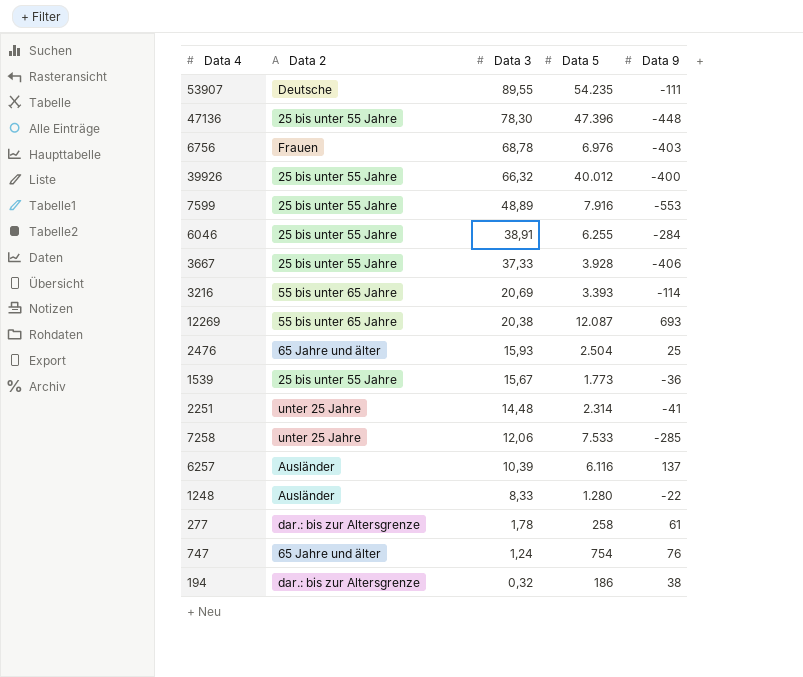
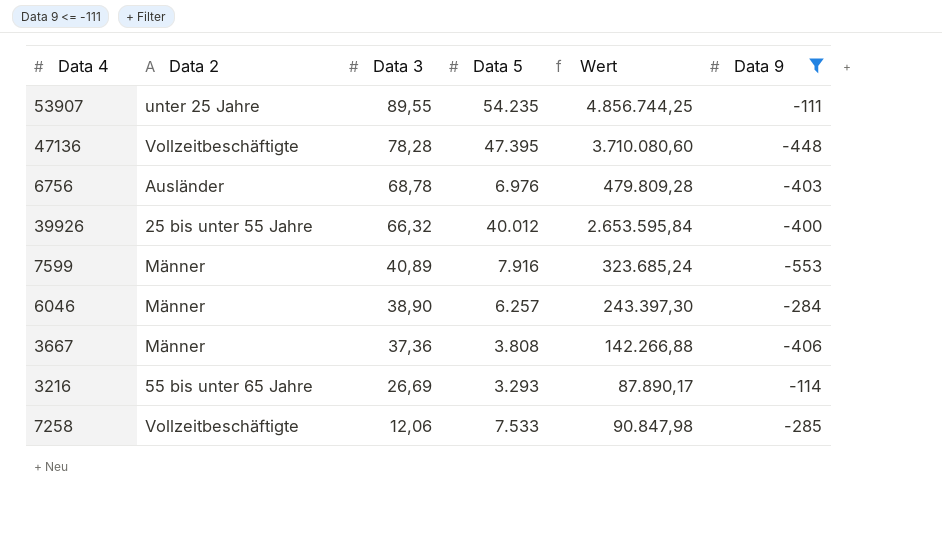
filter: none -> Data 9 <= -111
column Wert | formula: none -> [Data 3] * [Data 5]
53907 | Data 2: Deutsche -> unter 25 Jahre
47136 | Data 2: 25 bis unter 55 Jahre -> Vollzeitbeschäftigte
47136 | Data 3: 78,30 -> 78,28
47136 | Data 5: 47.396 -> 47.395
6756 | Data 2: Frauen -> Ausländer
7599 | Data 2: 25 bis unter 55 Jahre -> Männer
7599 | Data 3: 48,89 -> 40,89
6046 | Data 2: 25 bis unter 55 Jahre -> Männer
6046 | Data 3: 38,91 -> 38,90
6046 | Data 5: 6.255 -> 6.257
3667 | Data 2: 25 bis unter 55 Jahre -> Männer
3667 | Data 3: 37,33 -> 37,36
3667 | Data 5: 3.928 -> 3.808
3216 | Data 3: 20,69 -> 26,69
3216 | Data 5: 3.393 -> 3.293
7258 | Data 2: unter 25 Jahre -> Vollzeitbeschäftigte

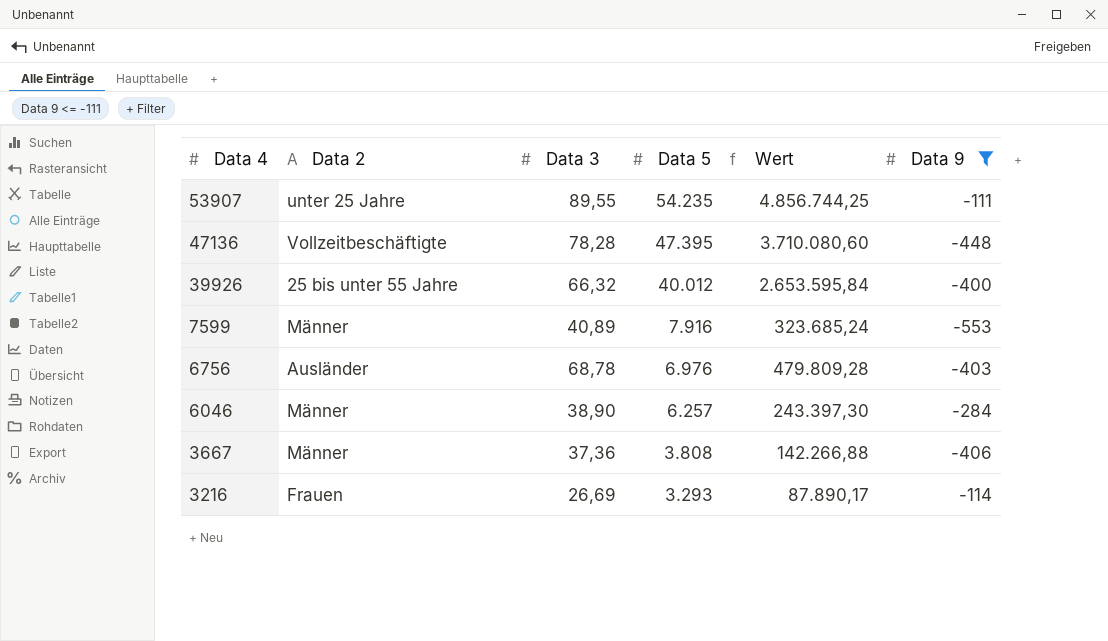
row order: Data 3 descending -> Data 4 descending
row 7258: Vollzeitbeschäftigte | 12,06 | 7.533 | 90.847,98 | -285 -> none
3216 | Data 2: 55 bis unter 65 Jahre -> Frauen

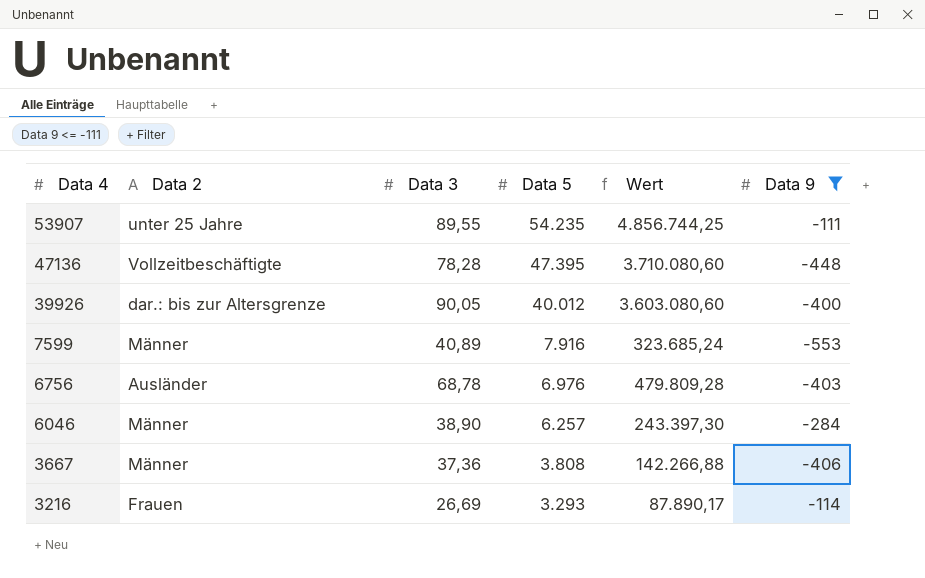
39926 | Data 2: 25 bis unter 55 Jahre -> dar.: bis zur Altersgrenze
39926 | Data 3: 66,32 -> 90,05
39926 | Wert: 2.653.595,84 -> 3.603.080,60

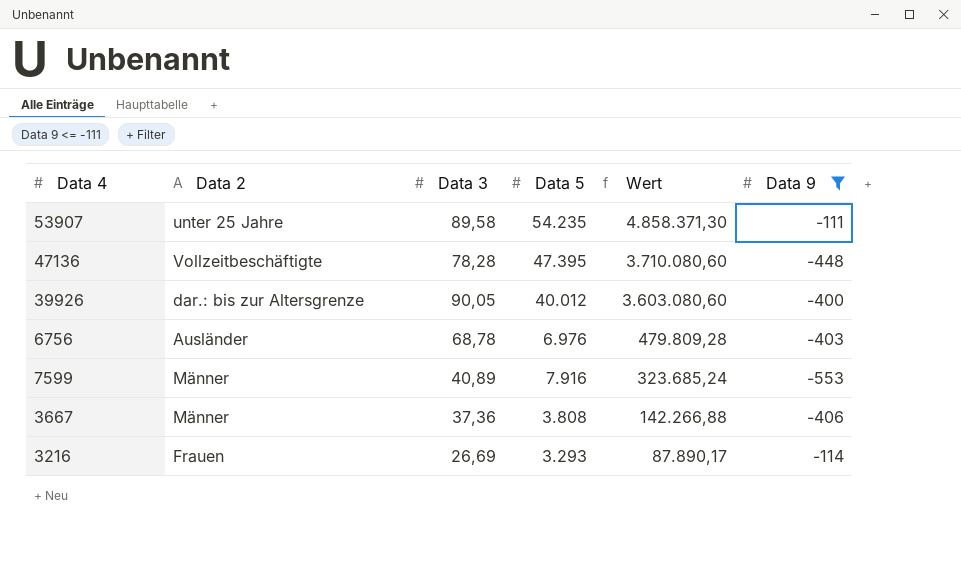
row order: Data 4 descending -> Wert descending
row 6046: Männer | 38,90 | 6.257 | 243.397,30 | -284 -> none
53907 | Data 3: 89,55 -> 89,58
53907 | Wert: 4.856.744,25 -> 4.858.371,30

